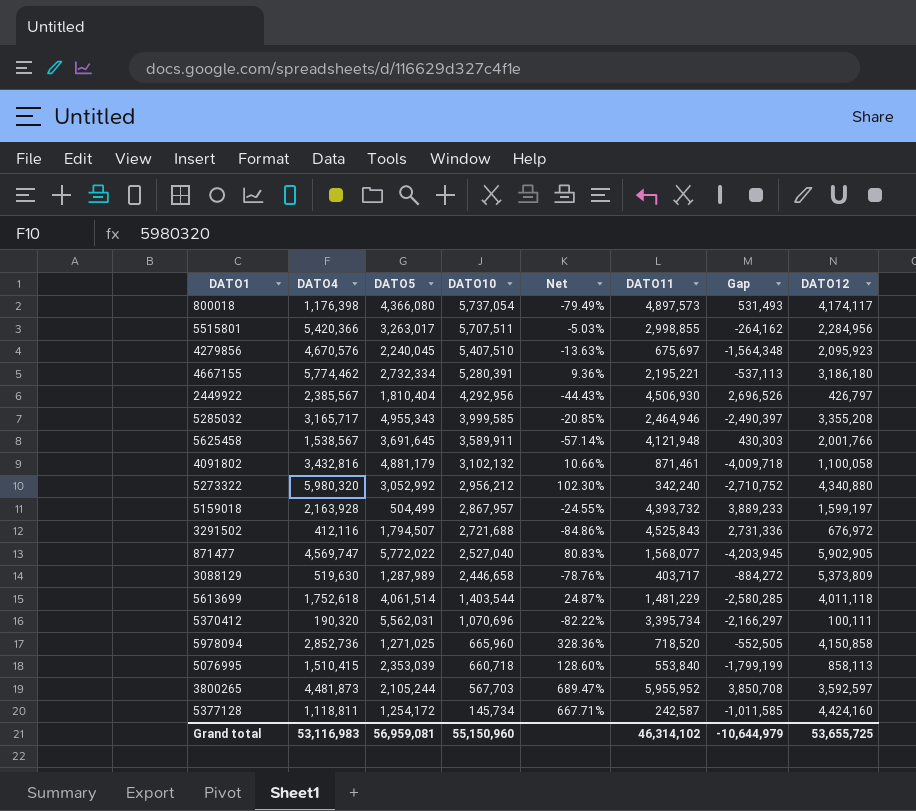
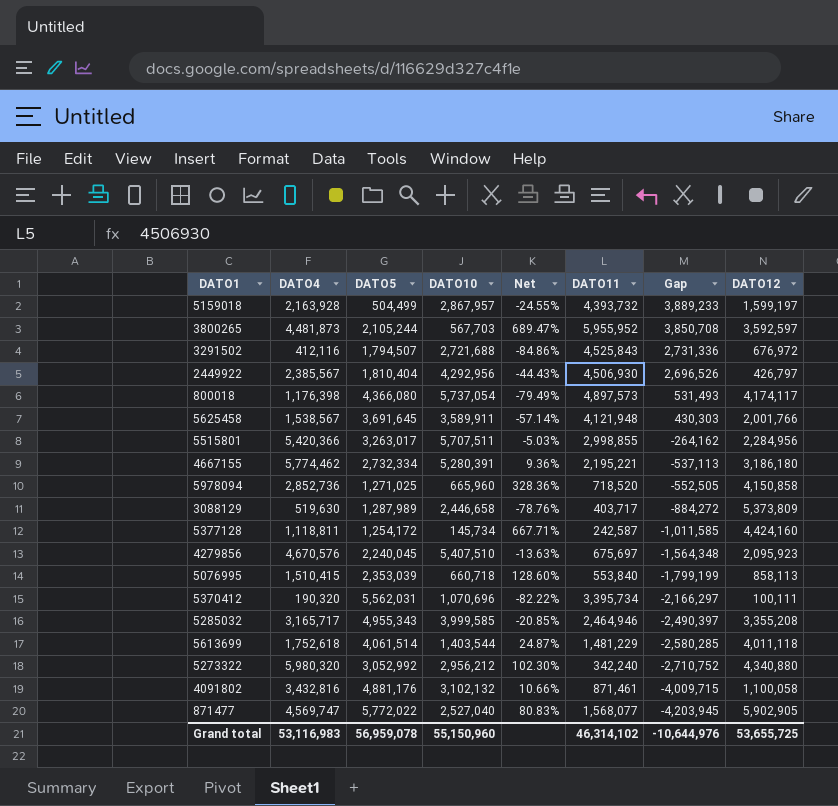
row order: DATO10 descending -> Gap descending
4091802 | DATO5: 4,881,179 -> 4,881,176
4091802 | Gap: -4,009,718 -> -4,009,715
Grand total | DATO5: 56,959,081 -> 56,959,078
Grand total | Gap: -10,644,979 -> -10,644,976

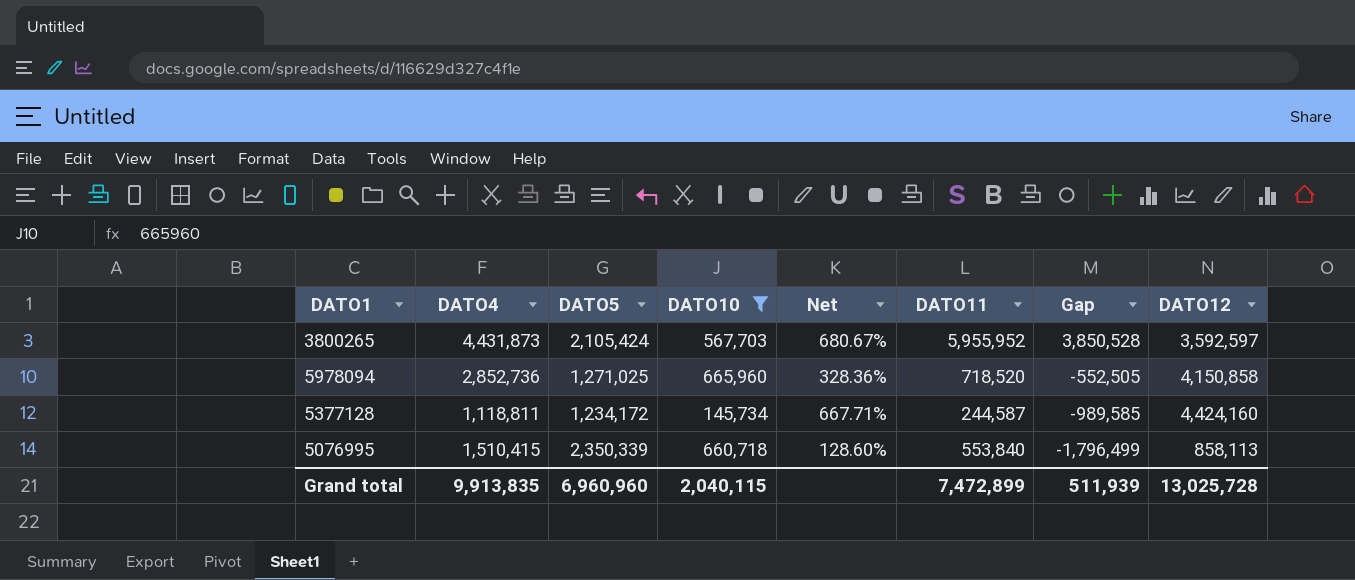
filter: none -> DATO10 <= 665,960
3800265 | DATO4: 4,481,873 -> 4,431,873
3800265 | DATO5: 2,105,244 -> 2,105,424
3800265 | Net: 689.47% -> 680.67%
3800265 | Gap: 3,850,708 -> 3,850,528
5377128 | DATO5: 1,254,172 -> 1,234,172
5377128 | DATO11: 242,587 -> 244,587
5377128 | Gap: -1,011,585 -> -989,585
5076995 | DATO5: 2,353,039 -> 2,350,339
5076995 | Gap: -1,799,199 -> -1,796,499
Grand total | DATO4: 53,116,983 -> 9,913,835
Grand total | DATO5: 56,959,078 -> 6,960,960
Grand total | DATO10: 55,150,960 -> 2,040,115
Grand total | DATO11: 46,314,102 -> 7,472,899
Grand total | Gap: -10,644,976 -> 511,939
Grand total | DATO12: 53,655,725 -> 13,025,728

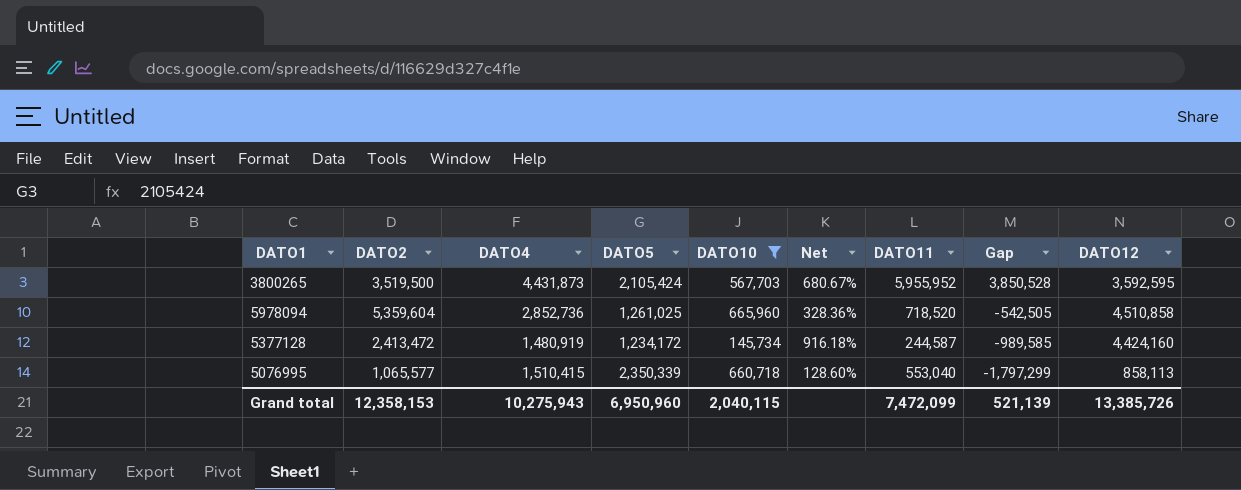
column DATO2 | position: none -> 2
3800265 | DATO12: 3,592,597 -> 3,592,595
5978094 | DATO5: 1,271,025 -> 1,261,025
5978094 | Gap: -552,505 -> -542,505
5978094 | DATO12: 4,150,858 -> 4,510,858
5377128 | DATO4: 1,118,811 -> 1,480,919
5377128 | Net: 667.71% -> 916.18%
5076995 | DATO11: 553,840 -> 553,040
5076995 | Gap: -1,796,499 -> -1,797,299
Grand total | DATO4: 9,913,835 -> 10,275,943
Grand total | DATO5: 6,960,960 -> 6,950,960
Grand total | DATO11: 7,472,899 -> 7,472,099
Grand total | Gap: 511,939 -> 521,139
Grand total | DATO12: 13,025,728 -> 13,385,726

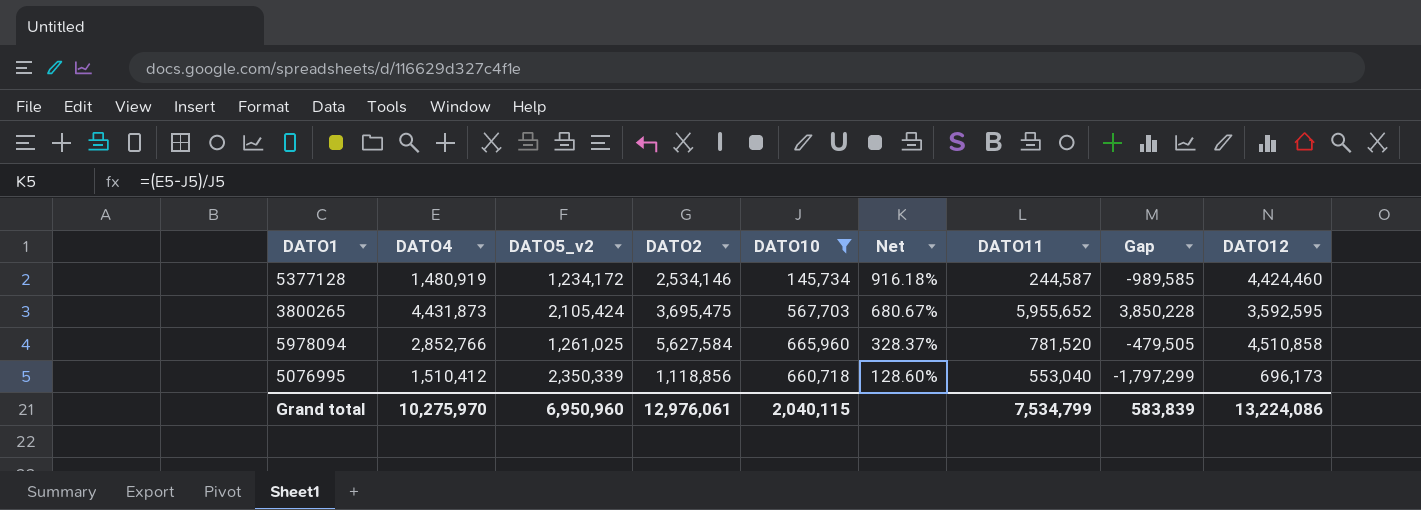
row order: Gap descending -> Net descending
column name: DATO5 -> DATO5_v2
column DATO2 | position: 2 -> 4
5377128 | DATO2: 2,413,472 -> 2,534,146
5377128 | DATO12: 4,424,160 -> 4,424,460
3800265 | DATO2: 3,519,500 -> 3,695,475
3800265 | DATO11: 5,955,952 -> 5,955,652
3800265 | Gap: 3,850,528 -> 3,850,228
5978094 | DATO4: 2,852,736 -> 2,852,766
5978094 | DATO2: 5,359,604 -> 5,627,584
5978094 | Net: 328.36% -> 328.37%
5978094 | DATO11: 718,520 -> 781,520
5978094 | Gap: -542,505 -> -479,505
5076995 | DATO4: 1,510,415 -> 1,510,412
5076995 | DATO2: 1,065,577 -> 1,118,856
5076995 | DATO12: 858,113 -> 696,173
Grand total | DATO4: 10,275,943 -> 10,275,970
Grand total | DATO2: 12,358,153 -> 12,976,061
Grand total | DATO11: 7,472,099 -> 7,534,799
Grand total | Gap: 521,139 -> 583,839
Grand total | DATO12: 13,385,726 -> 13,224,086

